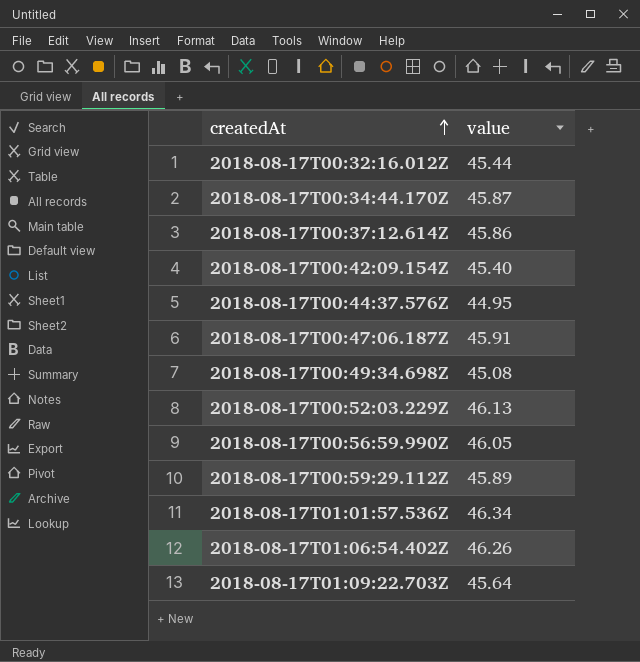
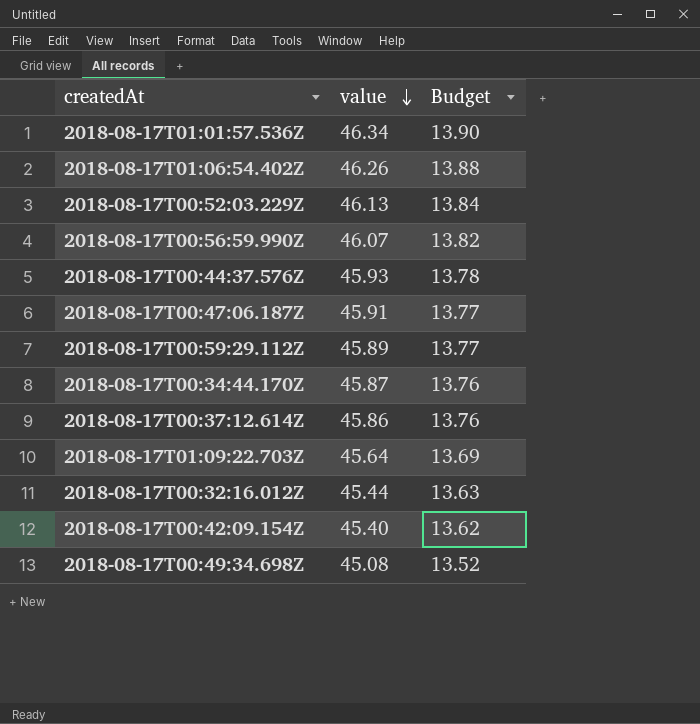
row order: createdAt ascending -> value descending
column Budget | formula: none -> [value] * 0.3
2018-08-17T00:56:59.990Z | value: 46.05 -> 46.07
2018-08-17T00:44:37.576Z | value: 44.95 -> 45.93

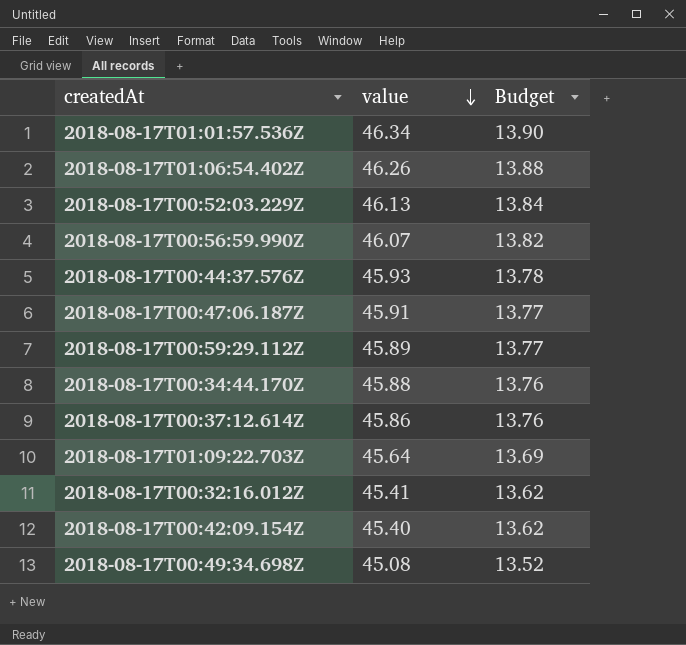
2018-08-17T00:34:44.170Z | value: 45.87 -> 45.88
2018-08-17T00:32:16.012Z | value: 45.44 -> 45.41
2018-08-17T00:32:16.012Z | Budget: 13.63 -> 13.62

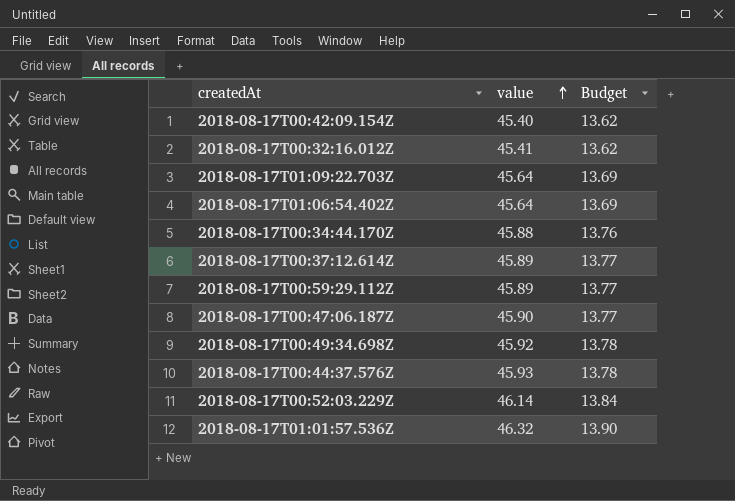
row order: value descending -> value ascending
row 2018-08-17T00:56:59.990Z: 46.07 | 13.82 -> none
2018-08-17T01:06:54.402Z | value: 46.26 -> 45.64
2018-08-17T01:06:54.402Z | Budget: 13.88 -> 13.69
2018-08-17T00:37:12.614Z | value: 45.86 -> 45.89
2018-08-17T00:37:12.614Z | Budget: 13.76 -> 13.77
2018-08-17T00:47:06.187Z | value: 45.91 -> 45.90
2018-08-17T00:49:34.698Z | value: 45.08 -> 45.92
2018-08-17T00:49:34.698Z | Budget: 13.52 -> 13.78
2018-08-17T00:52:03.229Z | value: 46.13 -> 46.14
2018-08-17T01:01:57.536Z | value: 46.34 -> 46.32

